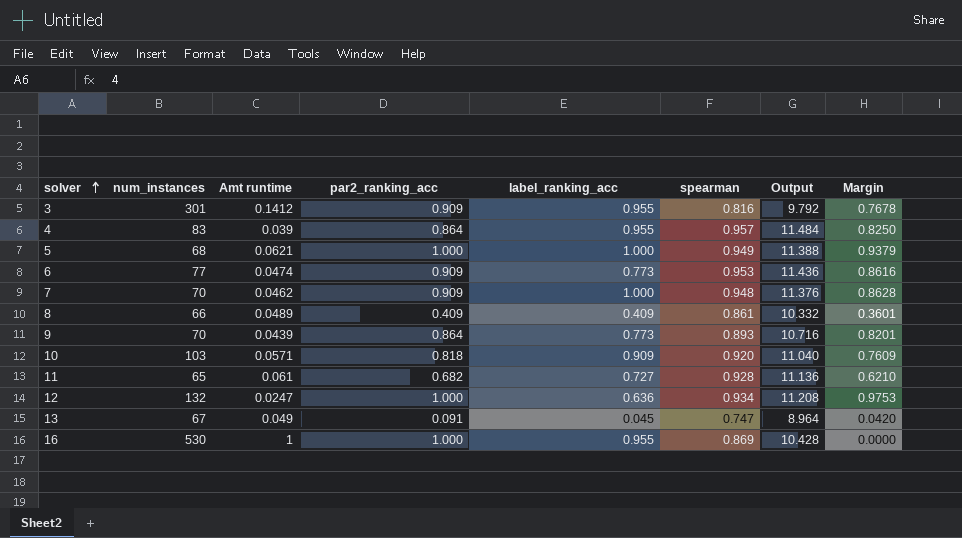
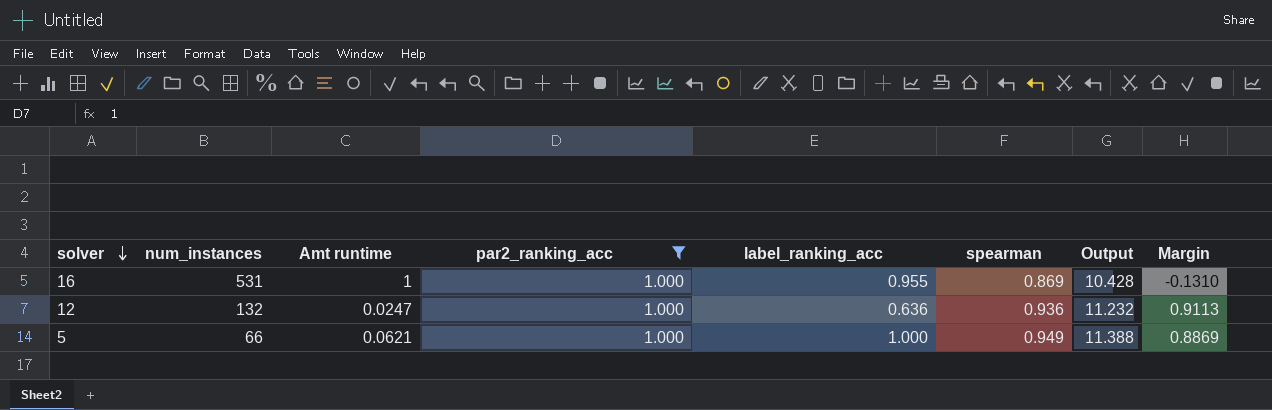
filter: none -> par2_ranking_acc = 1.000
row order: solver ascending -> solver descending
column Margin | formula: [par2_ranking_acc] - [Amt runtime] -> [spearman] - [Amt runtime]
16 | num_instances: 530 -> 531
12 | spearman: 0.934 -> 0.936
12 | Output: 11.208 -> 11.232
5 | num_instances: 68 -> 66

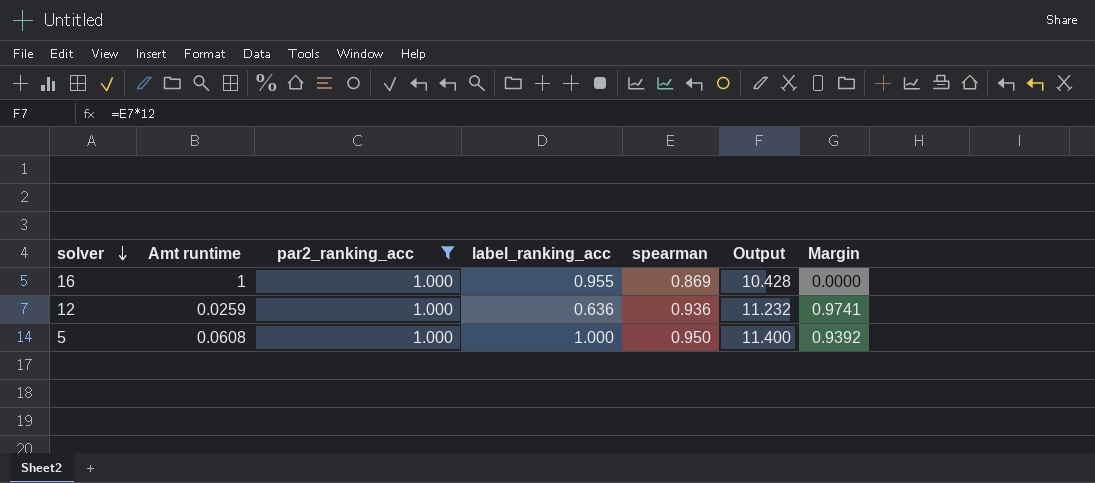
column num_instances | position: 2 -> none
column Margin | formula: [spearman] - [Amt runtime] -> [par2_ranking_acc] - [Amt runtime]
12 | Amt runtime: 0.0247 -> 0.0259
5 | Amt runtime: 0.0621 -> 0.0608
5 | spearman: 0.949 -> 0.950
5 | Output: 11.388 -> 11.400

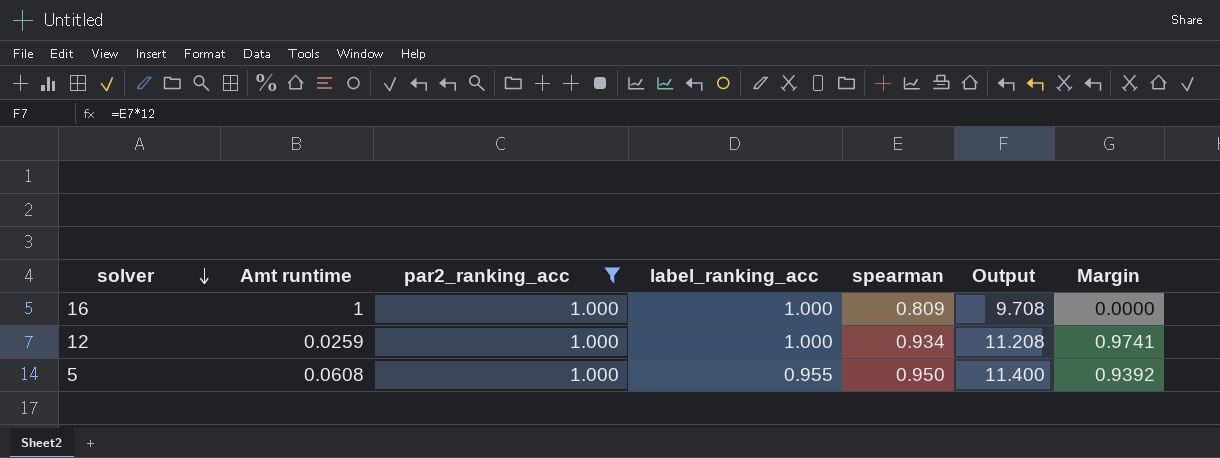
16 | label_ranking_acc: 0.955 -> 1.000
16 | spearman: 0.869 -> 0.809
16 | Output: 10.428 -> 9.708
12 | label_ranking_acc: 0.636 -> 1.000
12 | spearman: 0.936 -> 0.934
12 | Output: 11.232 -> 11.208
5 | label_ranking_acc: 1.000 -> 0.955

